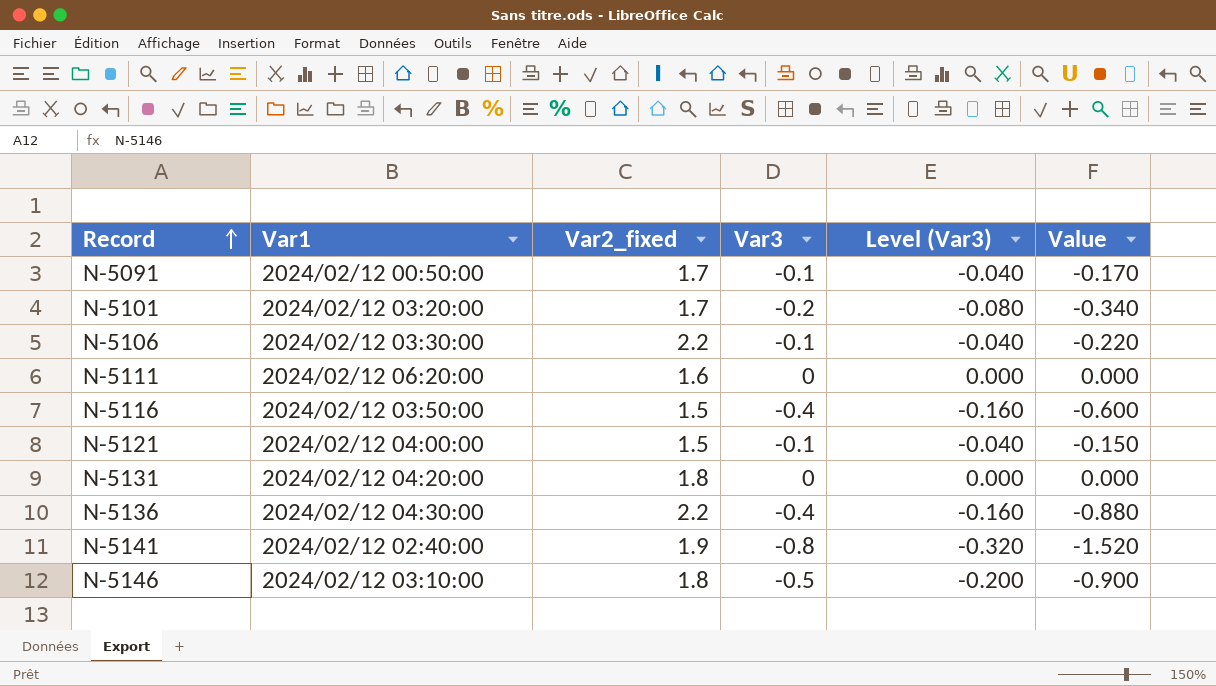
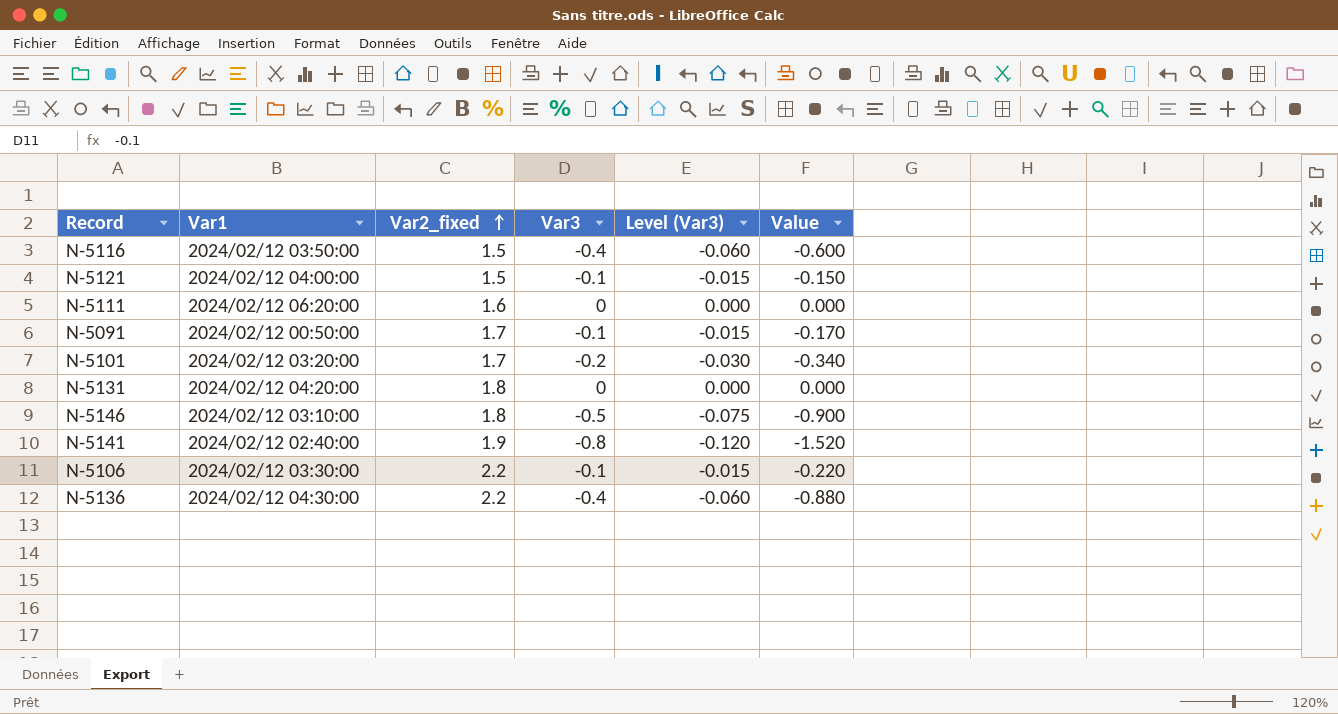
row order: Record ascending -> Var2_fixed ascending
column Level (Var3) | formula: [Var3] * 0.4 -> [Var3] * 0.15

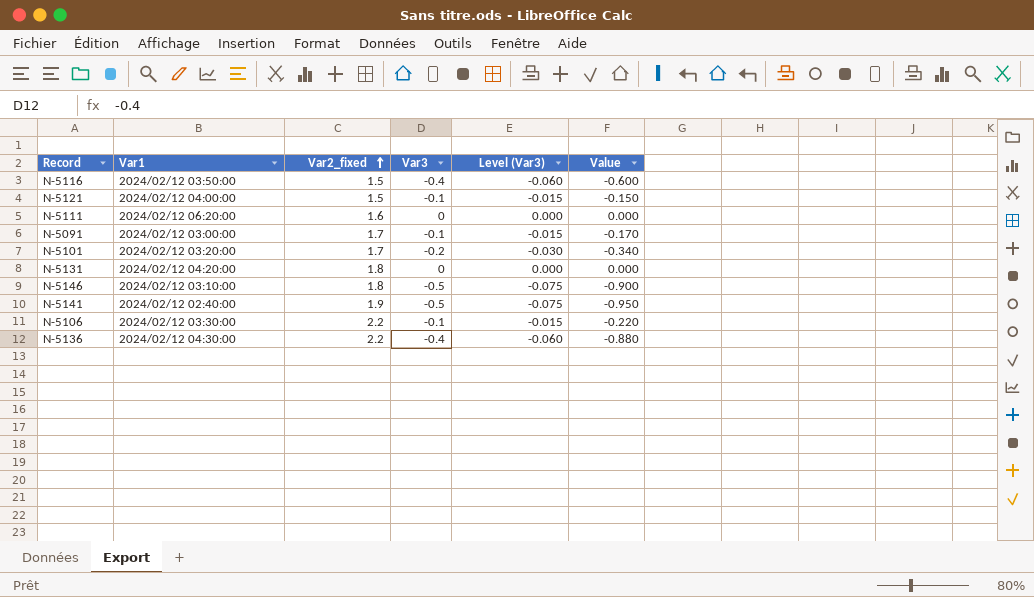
N-5091 | Var1: 2024/02/12 00:50:00 -> 2024/02/12 03:00:00
N-5141 | Var3: -0.8 -> -0.5
N-5141 | Level (Var3): -0.120 -> -0.075
N-5141 | Value: -1.520 -> -0.950

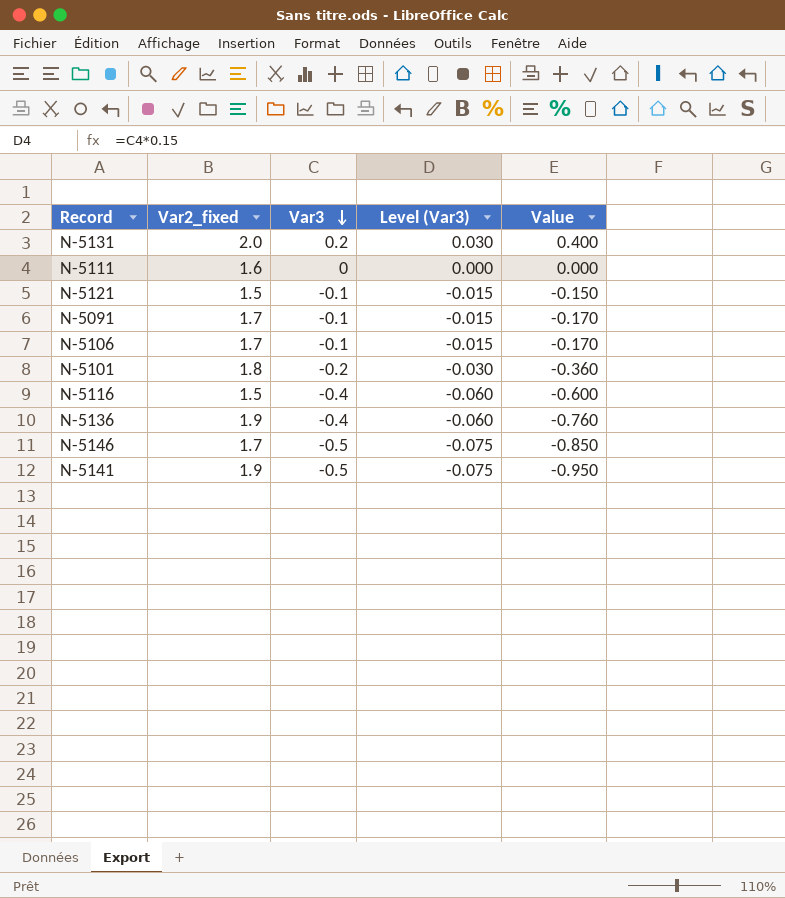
row order: Var2_fixed ascending -> Var3 descending
column Var1 | position: 2 -> none
N-5131 | Var2_fixed: 1.8 -> 2.0
N-5131 | Var3: 0 -> 0.2
N-5131 | Level (Var3): 0.000 -> 0.030
N-5131 | Value: 0.000 -> 0.400
N-5106 | Var2_fixed: 2.2 -> 1.7
N-5106 | Value: -0.220 -> -0.170
N-5101 | Var2_fixed: 1.7 -> 1.8
N-5101 | Value: -0.340 -> -0.360
N-5136 | Var2_fixed: 2.2 -> 1.9
N-5136 | Value: -0.880 -> -0.760
N-5146 | Var2_fixed: 1.8 -> 1.7
N-5146 | Value: -0.900 -> -0.850

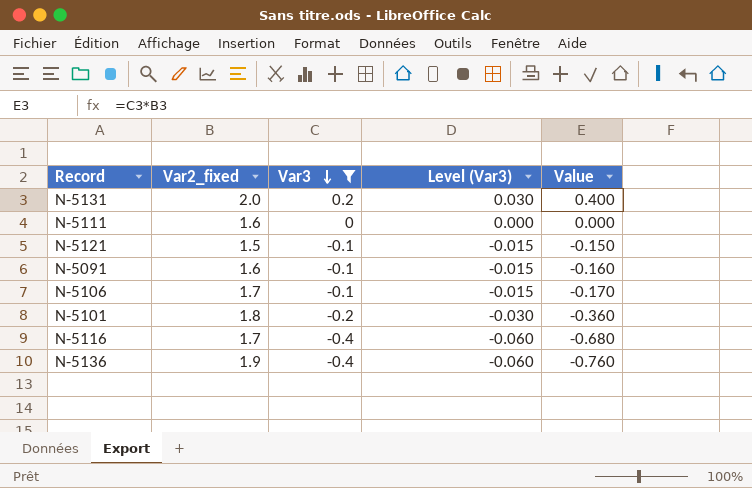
filter: none -> Var3 != -0.5
N-5091 | Var2_fixed: 1.7 -> 1.6
N-5091 | Value: -0.170 -> -0.160
N-5116 | Var2_fixed: 1.5 -> 1.7
N-5116 | Value: -0.600 -> -0.680

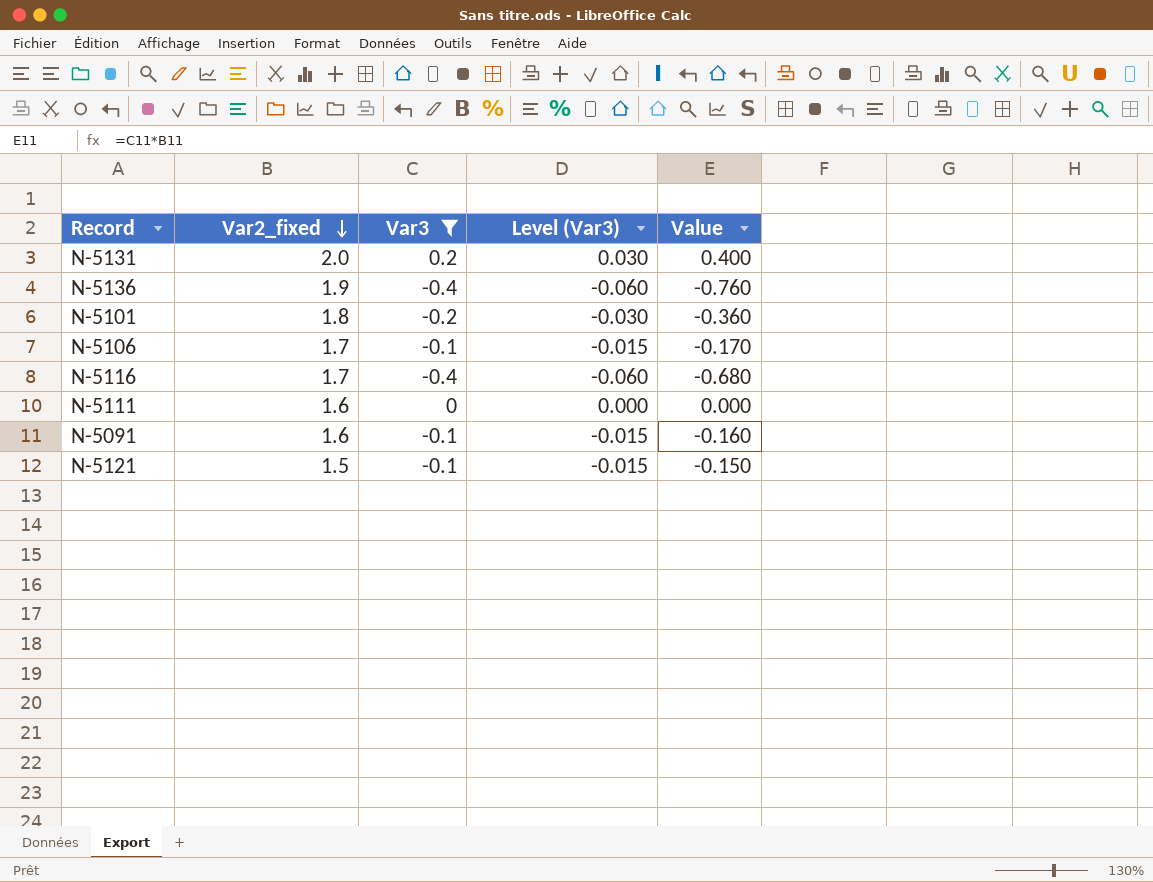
row order: Var3 descending -> Var2_fixed descending

